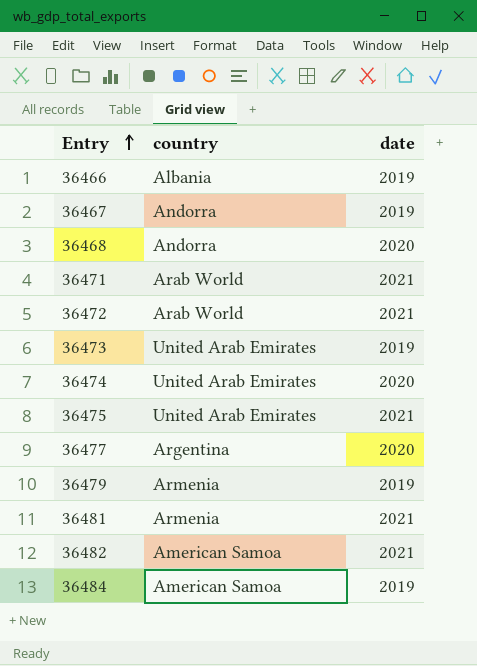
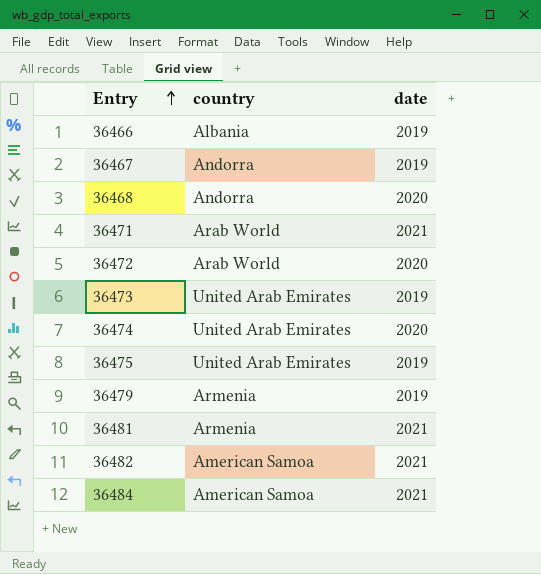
row 36477: Argentina | 2020 -> none
36472 | date: 2021 -> 2020
36475 | date: 2021 -> 2019
36484 | date: 2019 -> 2021

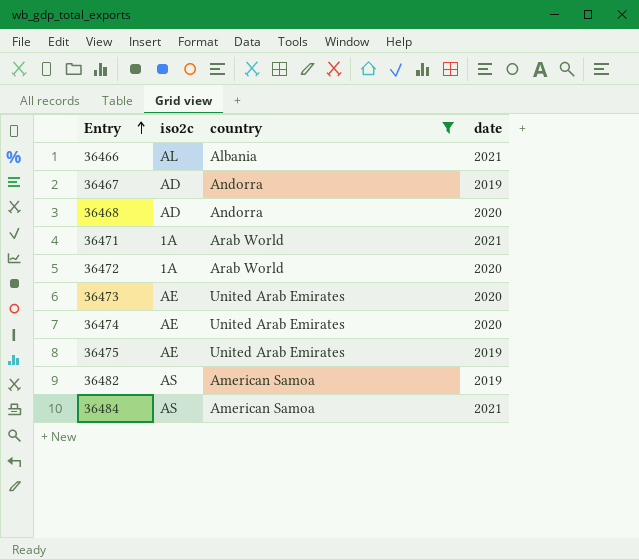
filter: none -> country != Armenia
column iso2c | position: none -> 2
36466 | date: 2019 -> 2021
36473 | date: 2019 -> 2020
36482 | date: 2021 -> 2019

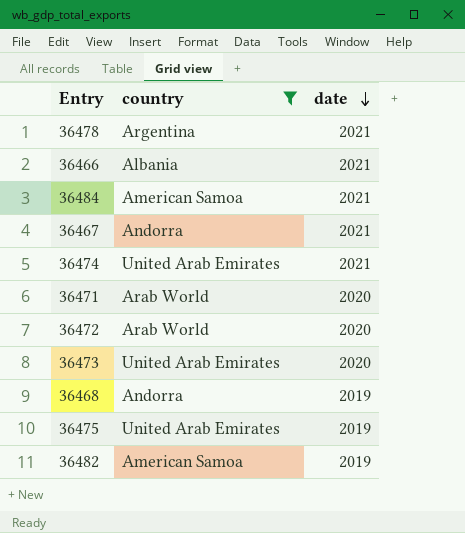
row order: Entry ascending -> date descending
column iso2c | position: 2 -> none
row 36478: none -> Argentina | 2021
36467 | date: 2019 -> 2021
36474 | date: 2020 -> 2021
36471 | date: 2021 -> 2020
36468 | date: 2020 -> 2019

